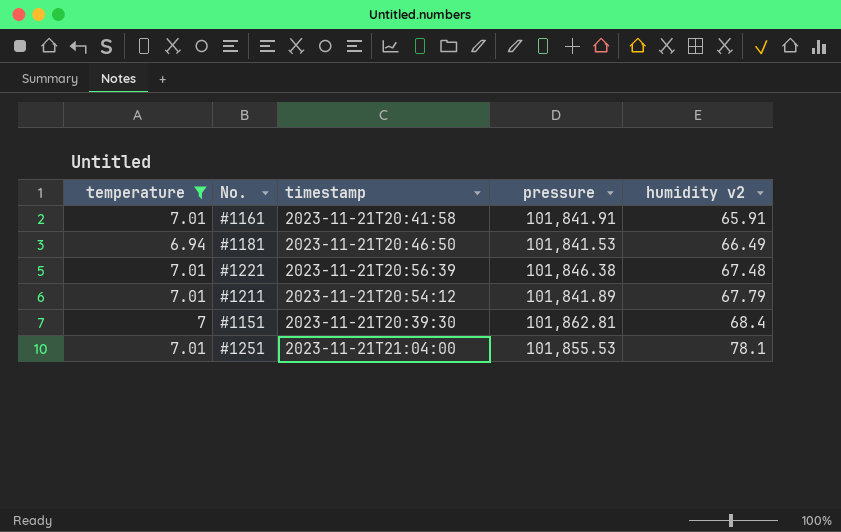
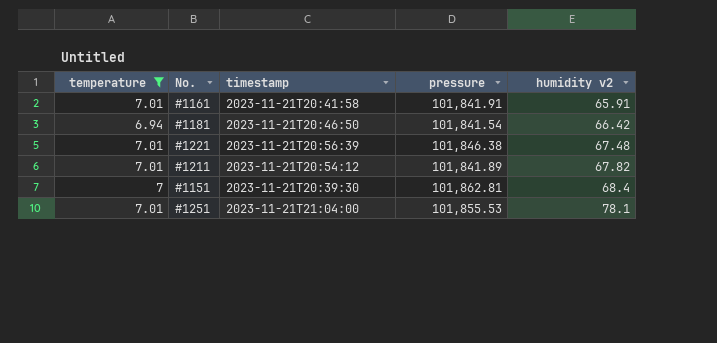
#1181 | pressure: 101,841.53 -> 101,841.54
#1181 | humidity v2: 66.49 -> 66.42
#1211 | humidity v2: 67.79 -> 67.82

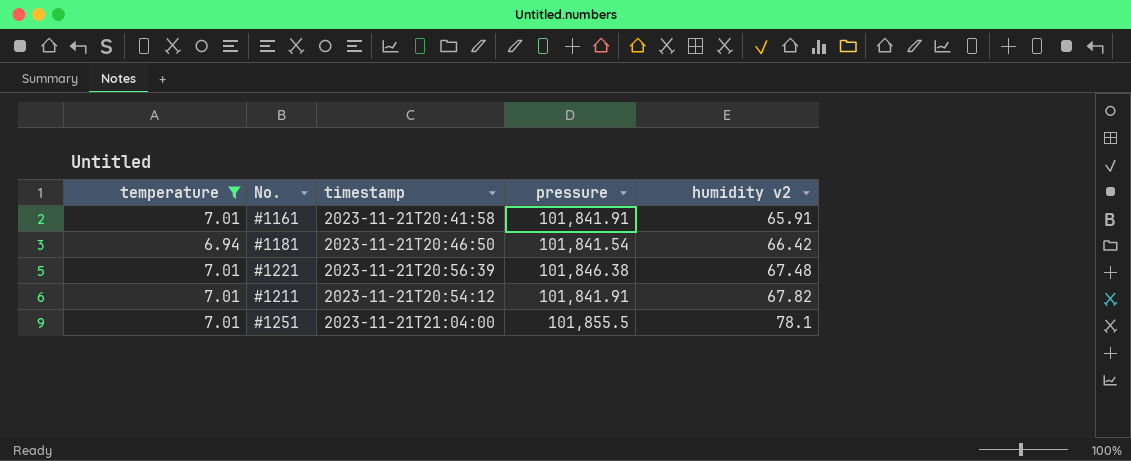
row #1151: 7 | 2023-11-21T20:39:30 | 101,862.81 | 68.4 -> none
#1211 | pressure: 101,841.89 -> 101,841.91
#1251 | pressure: 101,855.53 -> 101,855.5

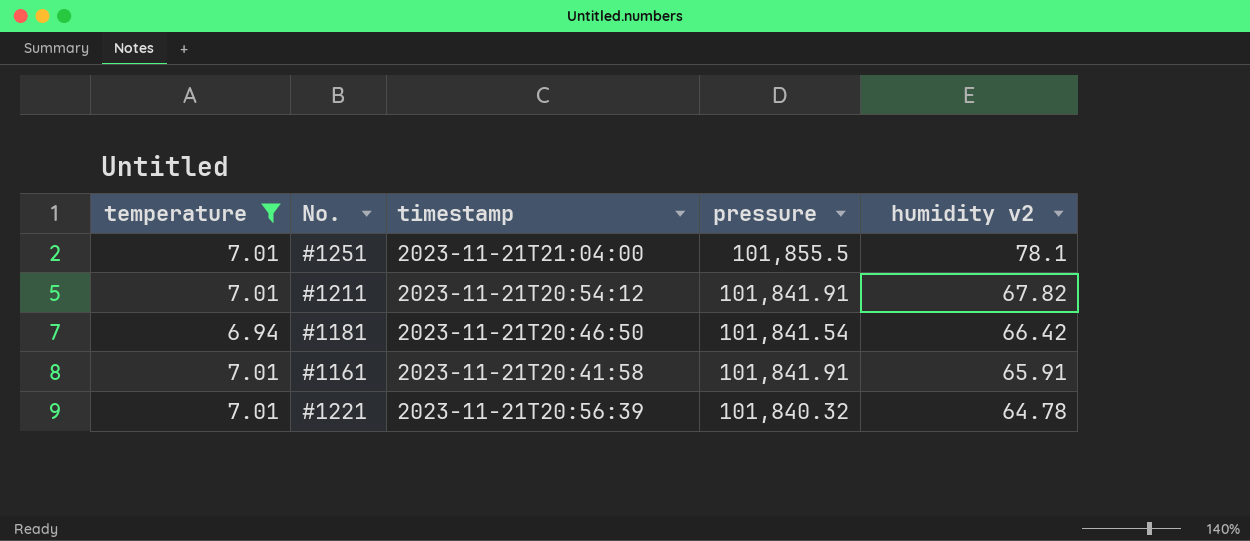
row order: humidity v2 ascending -> humidity v2 descending
#1221 | pressure: 101,846.38 -> 101,840.32
#1221 | humidity v2: 67.48 -> 64.78

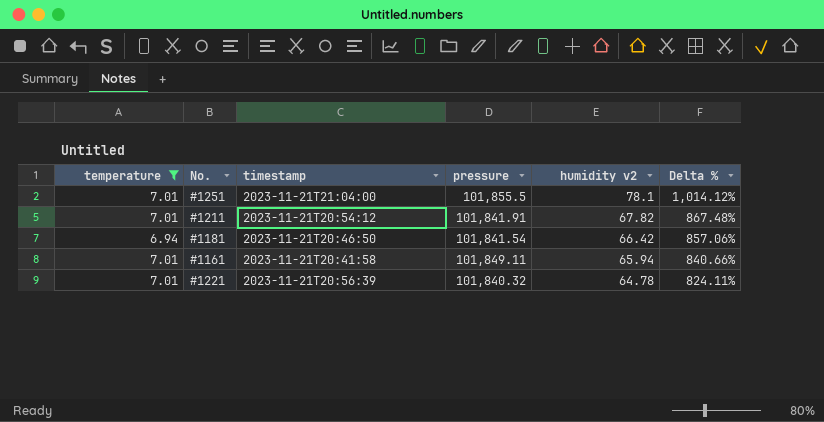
column Delta % | formula: none -> ([humidity v2] - [temperature]) / [temperature]
#1161 | pressure: 101,841.91 -> 101,849.11
#1161 | humidity v2: 65.91 -> 65.94

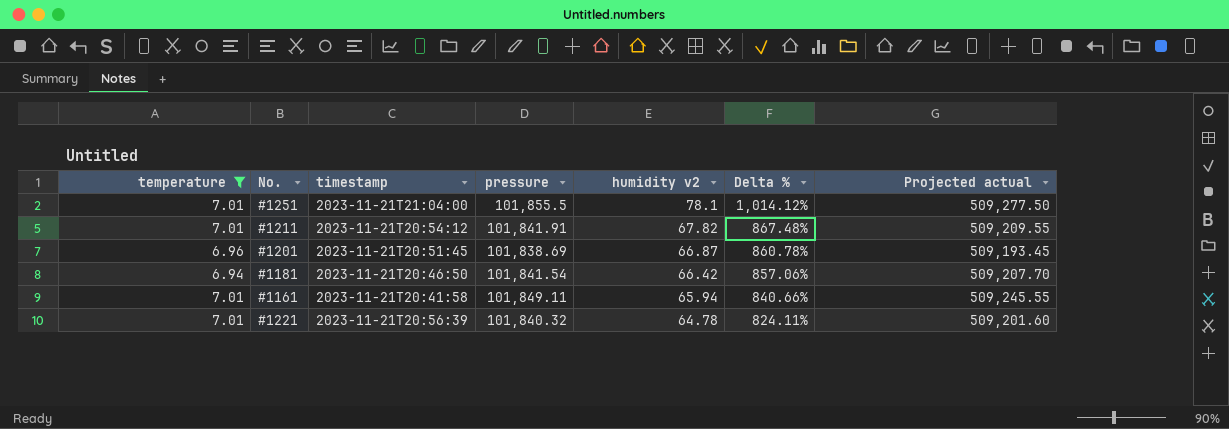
column Projected actual | formula: none -> [pressure] * 5
row #1201: none -> 6.96 | 2023-11-21T20:51:45 | 101,838.69 | 66.87 | 860.78% | 509,193.45

